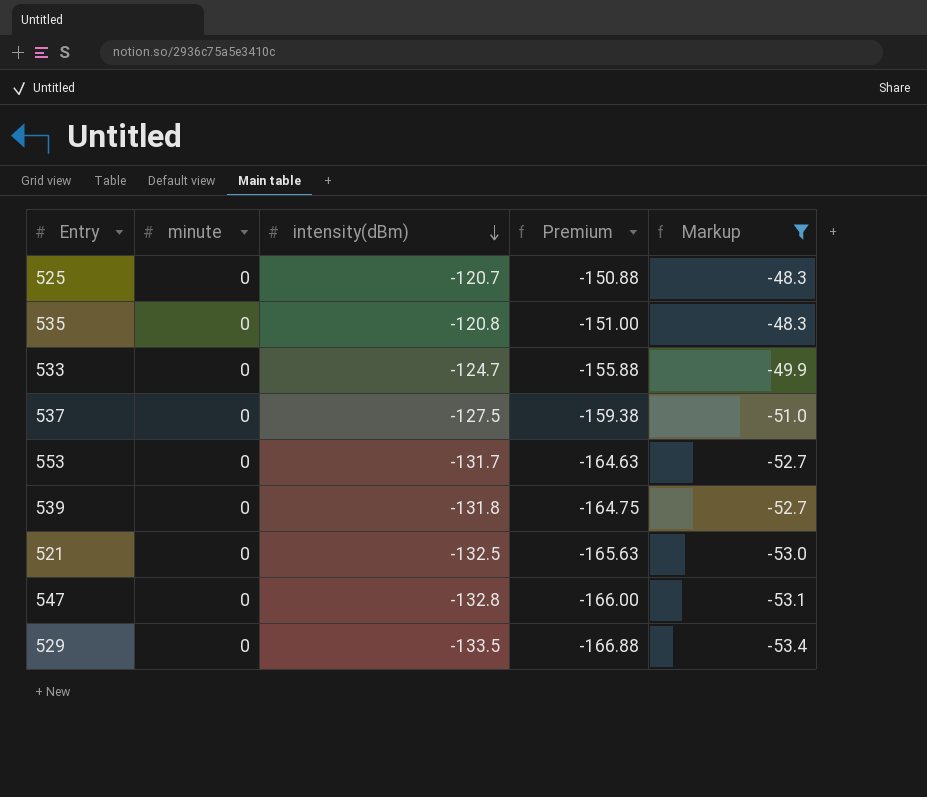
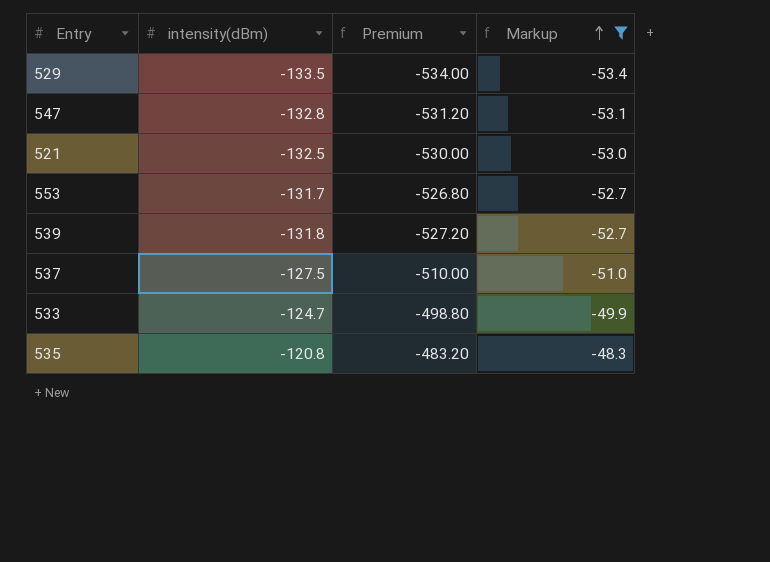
row order: intensity(dBm) descending -> Markup ascending
column minute | position: 2 -> none
column Premium | formula: [intensity(dBm)] * 1.25 -> [intensity(dBm)] * 4
row 525: 0 | -120.7 | -150.88 | -48.3 -> none

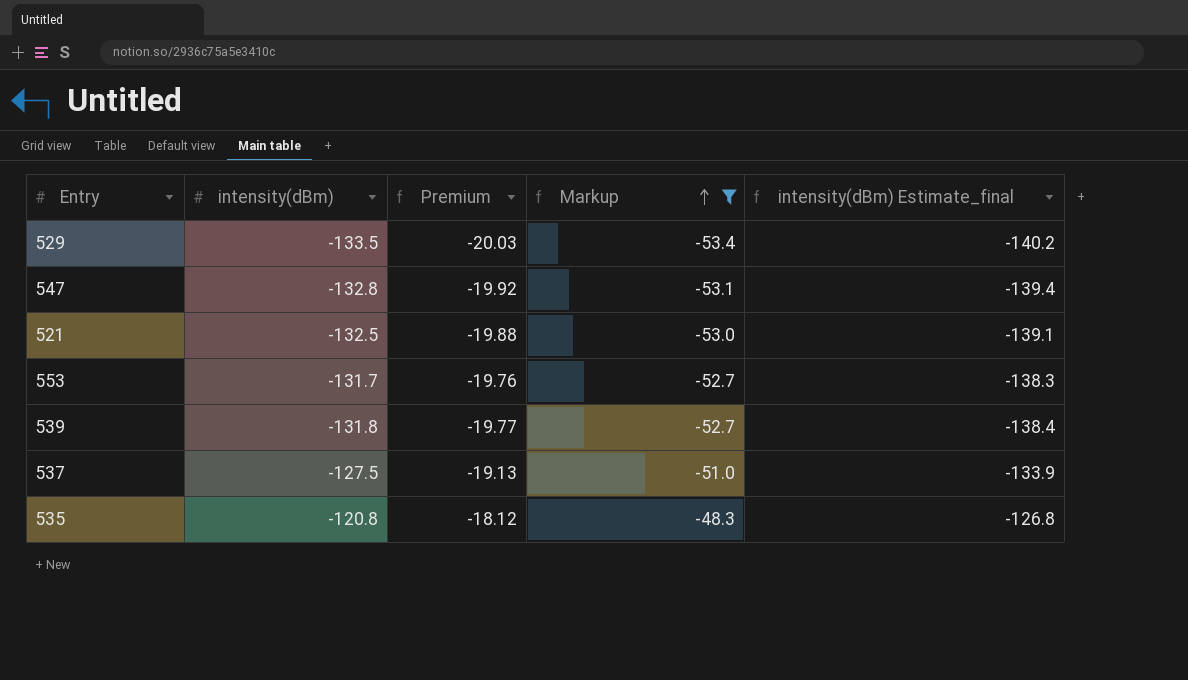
column Premium | formula: [intensity(dBm)] * 4 -> [intensity(dBm)] * 0.15
column intensity(dBm) Estimate_final | formula: none -> [intensity(dBm)] * 1.05
row 533: -124.7 | -498.80 | -49.9 -> none

